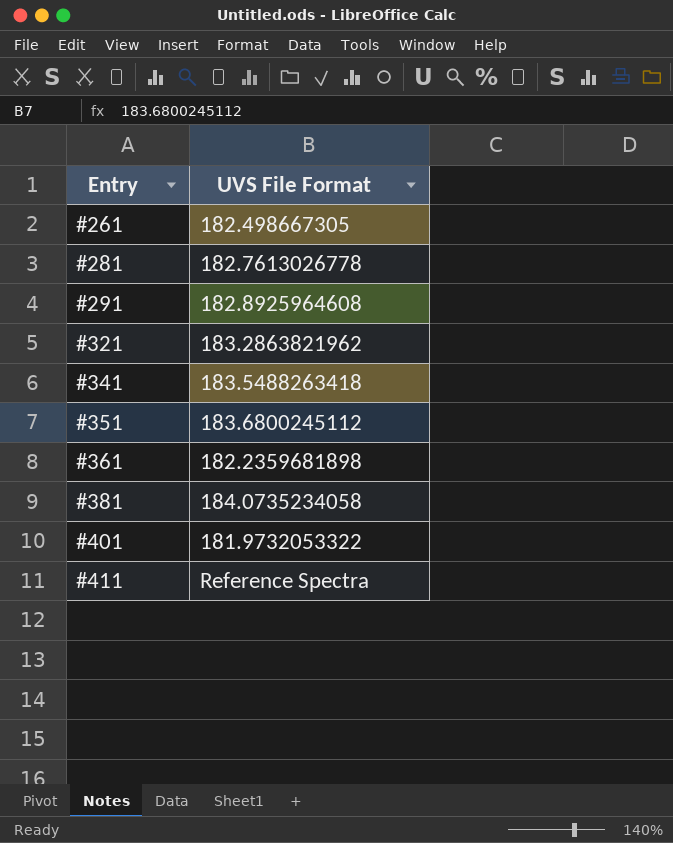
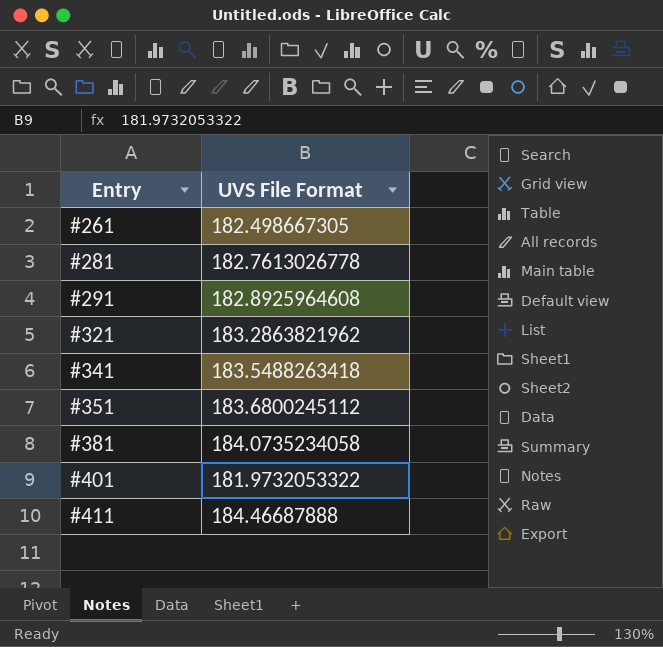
row #361: 182.2359681898 -> none
#411 | UVS File Format: Reference Spectra -> 184.46687888

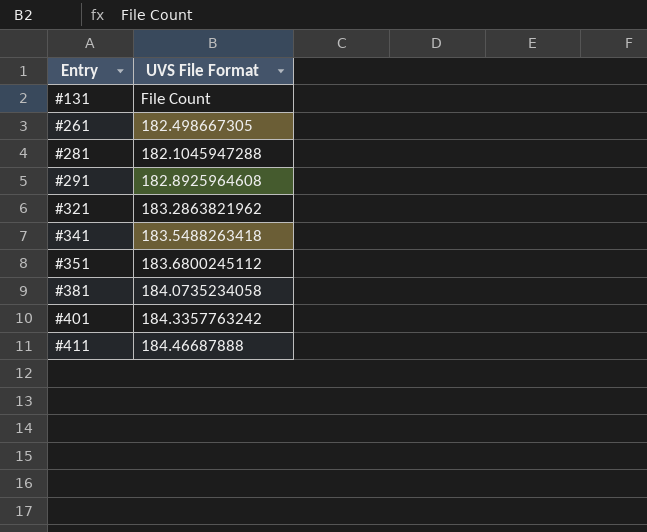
row #131: none -> File Count
#281 | UVS File Format: 182.7613026778 -> 182.1045947288
#401 | UVS File Format: 181.9732053322 -> 184.3357763242

